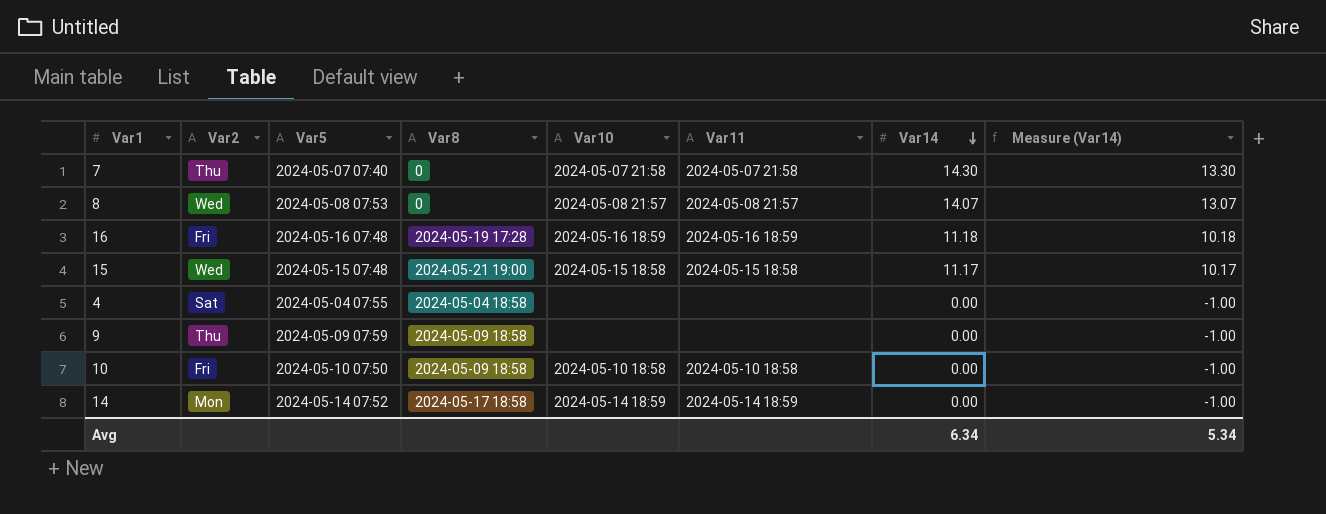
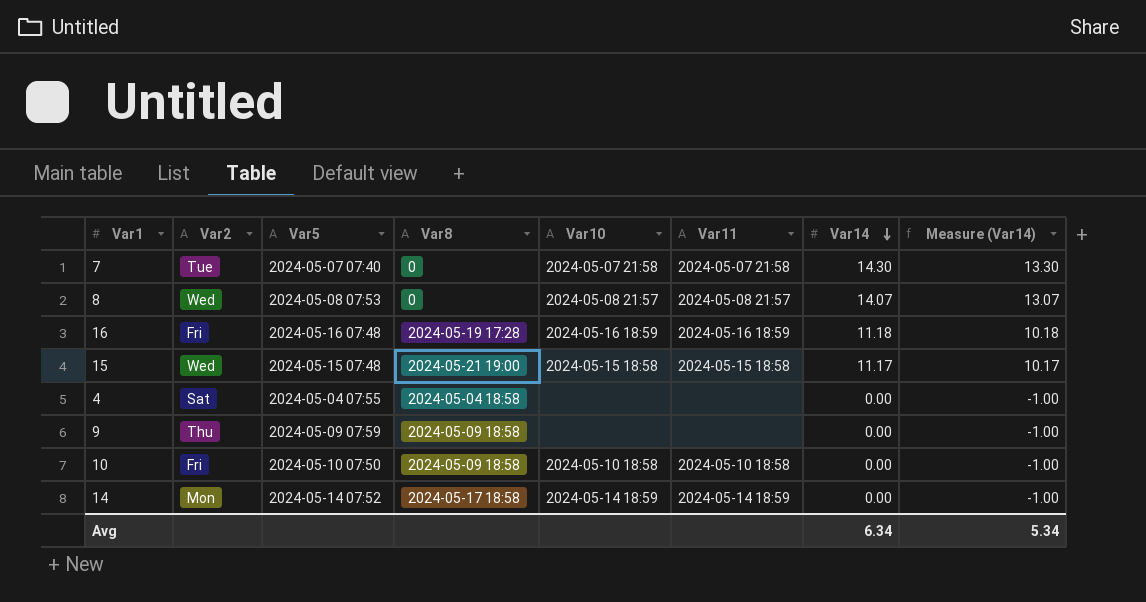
7 | Var2: Thu -> Tue

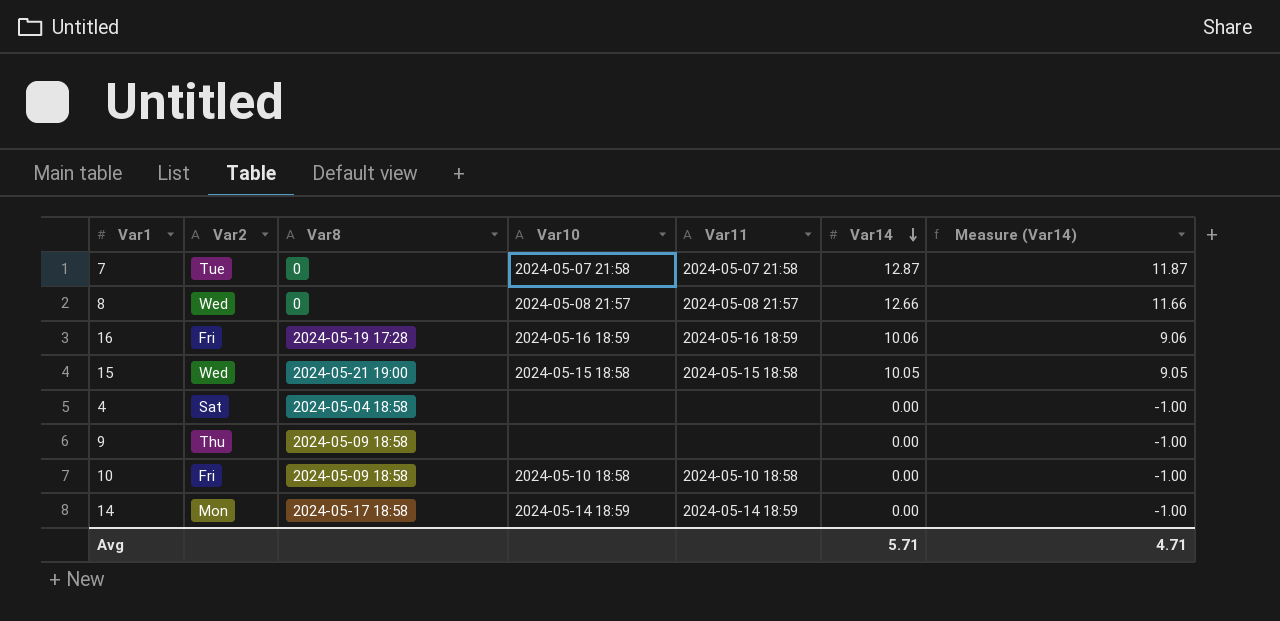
column Var5 | position: 3 -> none
7 | Var14: 14.30 -> 12.87
7 | Measure (Var14): 13.30 -> 11.87
8 | Var14: 14.07 -> 12.66
8 | Measure (Var14): 13.07 -> 11.66
16 | Var14: 11.18 -> 10.06
16 | Measure (Var14): 10.18 -> 9.06
15 | Var14: 11.17 -> 10.05
15 | Measure (Var14): 10.17 -> 9.05
Avg | Var14: 6.34 -> 5.71
Avg | Measure (Var14): 5.34 -> 4.71

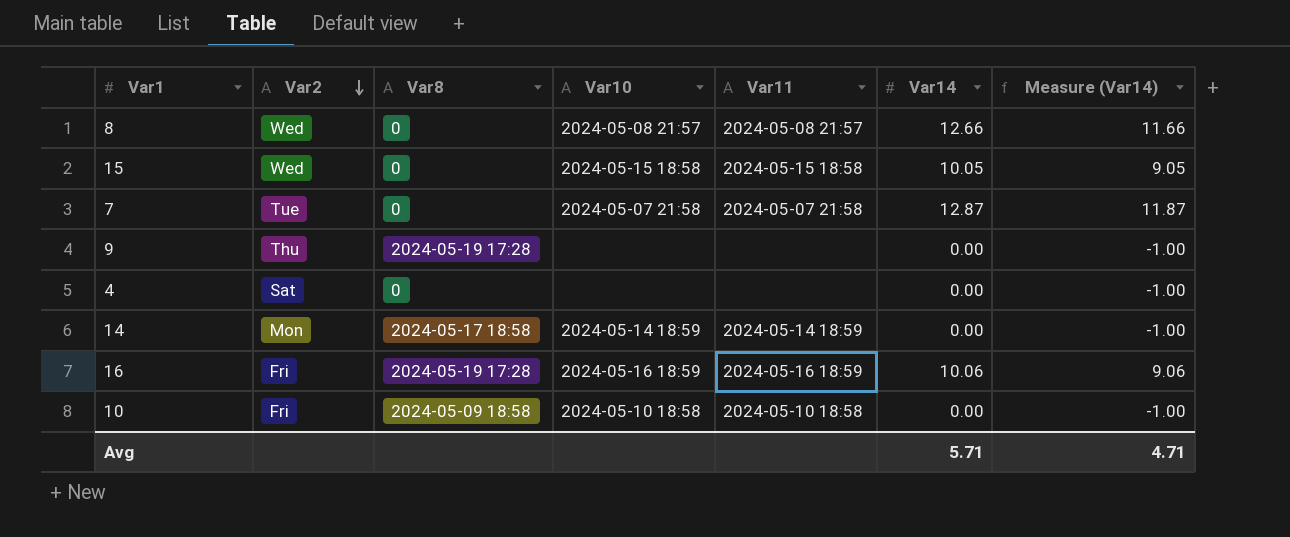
row order: Var14 descending -> Var2 descending
15 | Var8: 2024-05-21 19:00 -> 0
9 | Var8: 2024-05-09 18:58 -> 2024-05-19 17:28
4 | Var8: 2024-05-04 18:58 -> 0

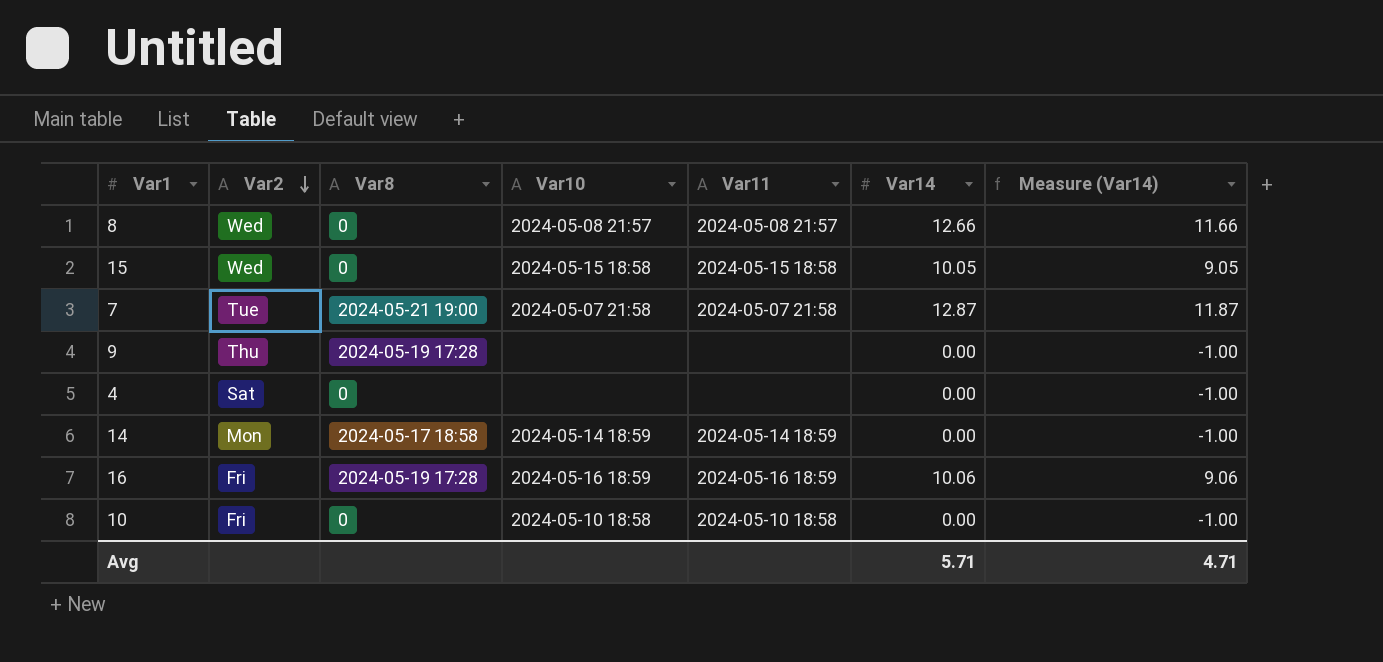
7 | Var8: 0 -> 2024-05-21 19:00
10 | Var8: 2024-05-09 18:58 -> 0

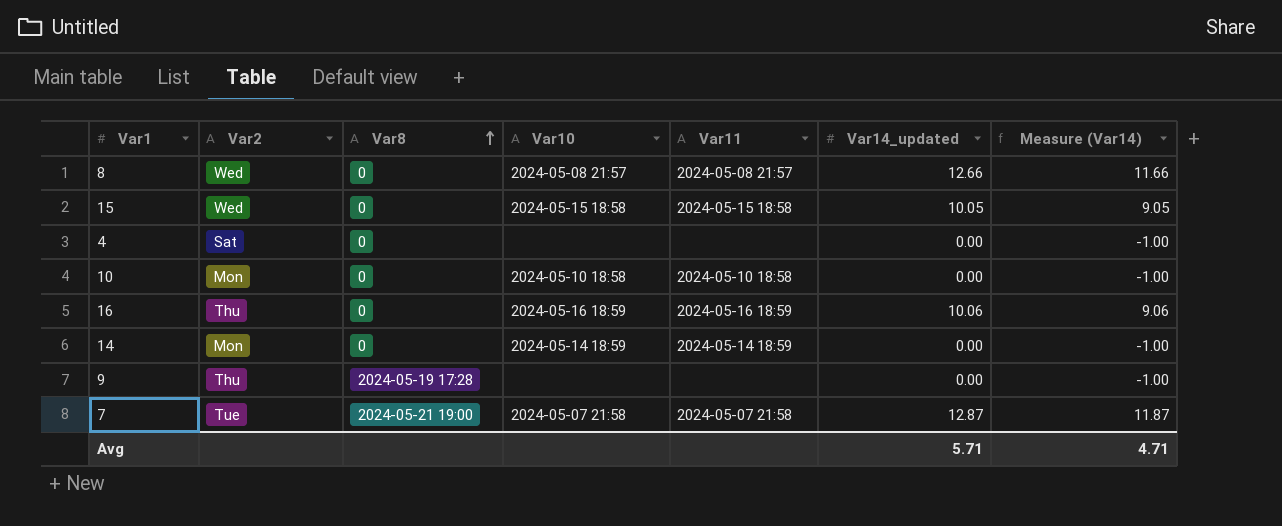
row order: Var2 descending -> Var8 ascending
column name: Var14 -> Var14_updated
10 | Var2: Fri -> Mon
16 | Var2: Fri -> Thu
16 | Var8: 2024-05-19 17:28 -> 0
14 | Var8: 2024-05-17 18:58 -> 0

